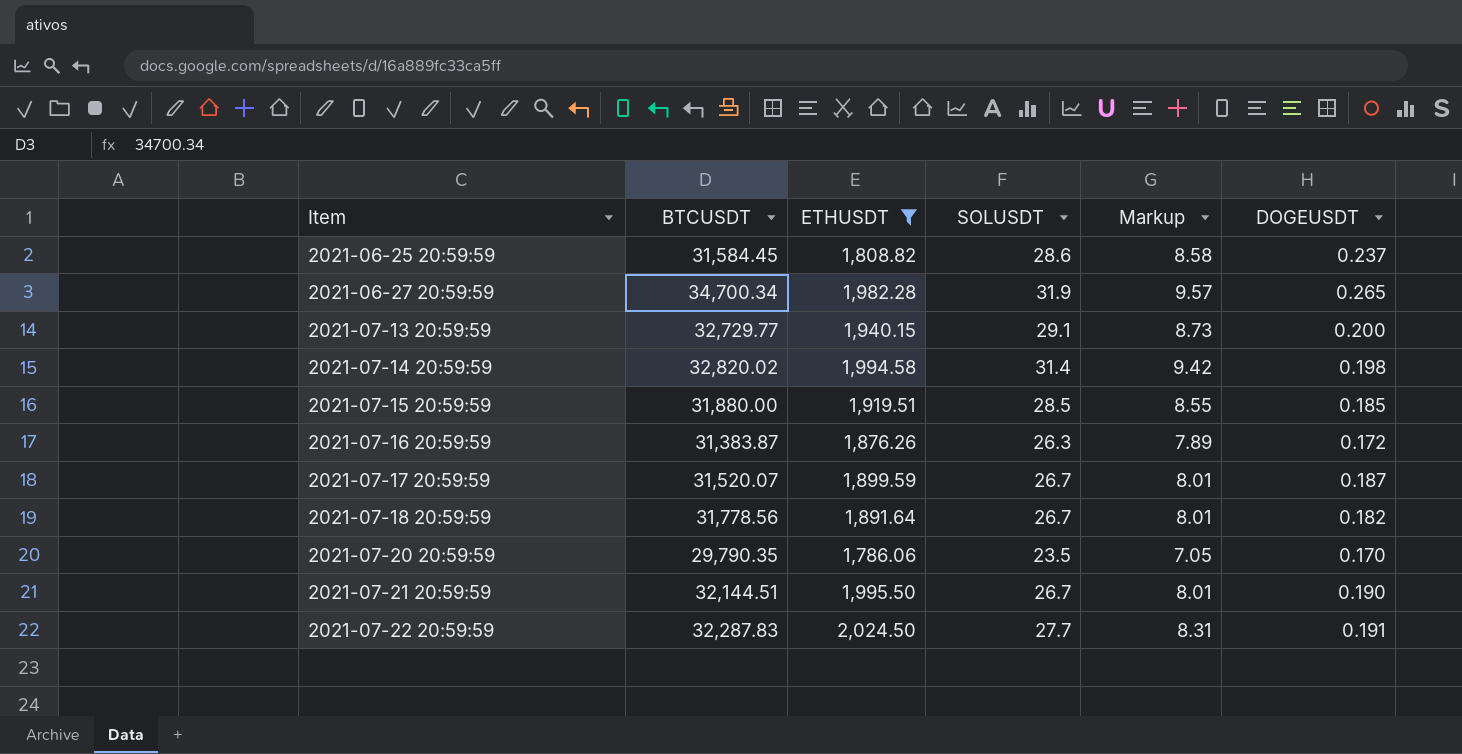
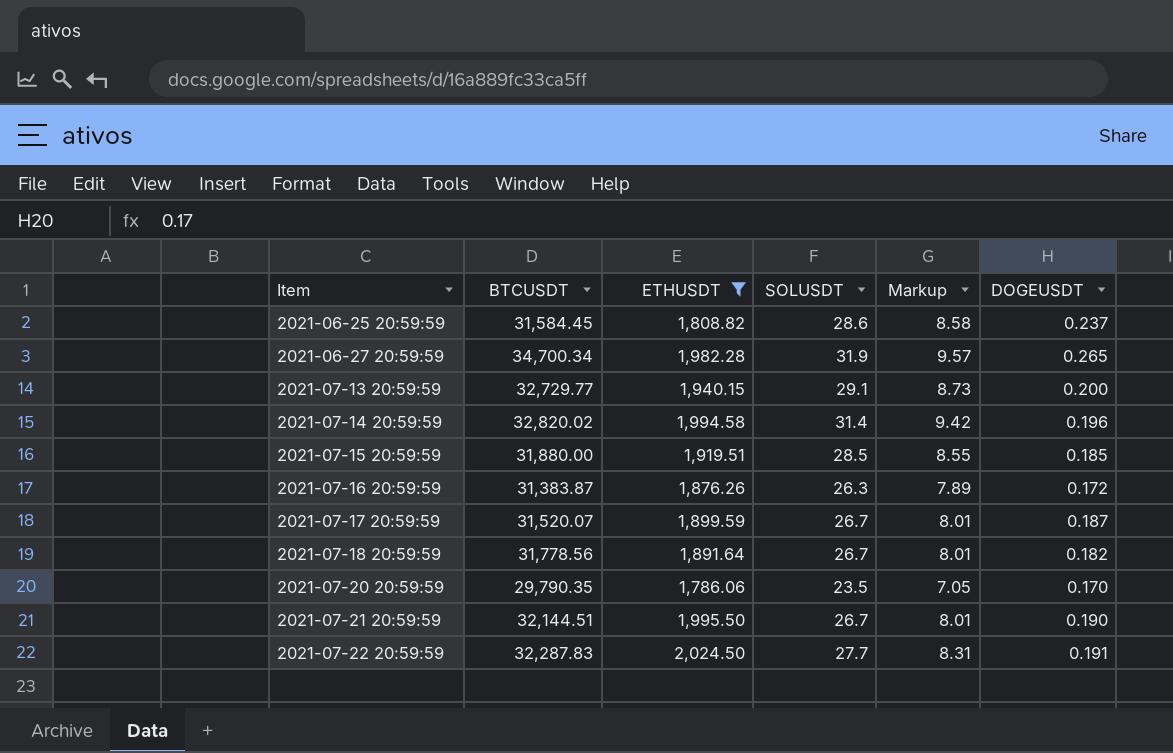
2021-07-14 20:59:59 | DOGEUSDT: 0.198 -> 0.196

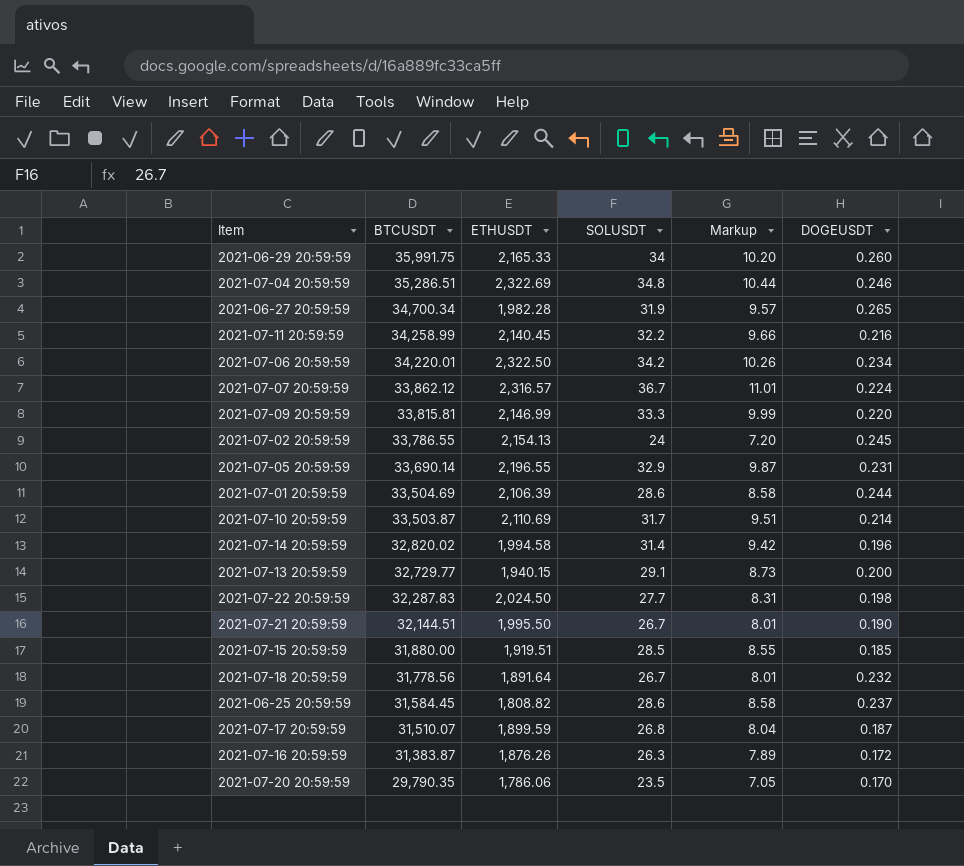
filter: ETHUSDT <= 2,024.50 -> none
row order: Item ascending -> BTCUSDT descending
2021-07-22 20:59:59 | DOGEUSDT: 0.191 -> 0.198
2021-07-18 20:59:59 | DOGEUSDT: 0.182 -> 0.232
2021-07-17 20:59:59 | BTCUSDT: 31,520.07 -> 31,510.07
2021-07-17 20:59:59 | SOLUSDT: 26.7 -> 26.8
2021-07-17 20:59:59 | Markup: 8.01 -> 8.04

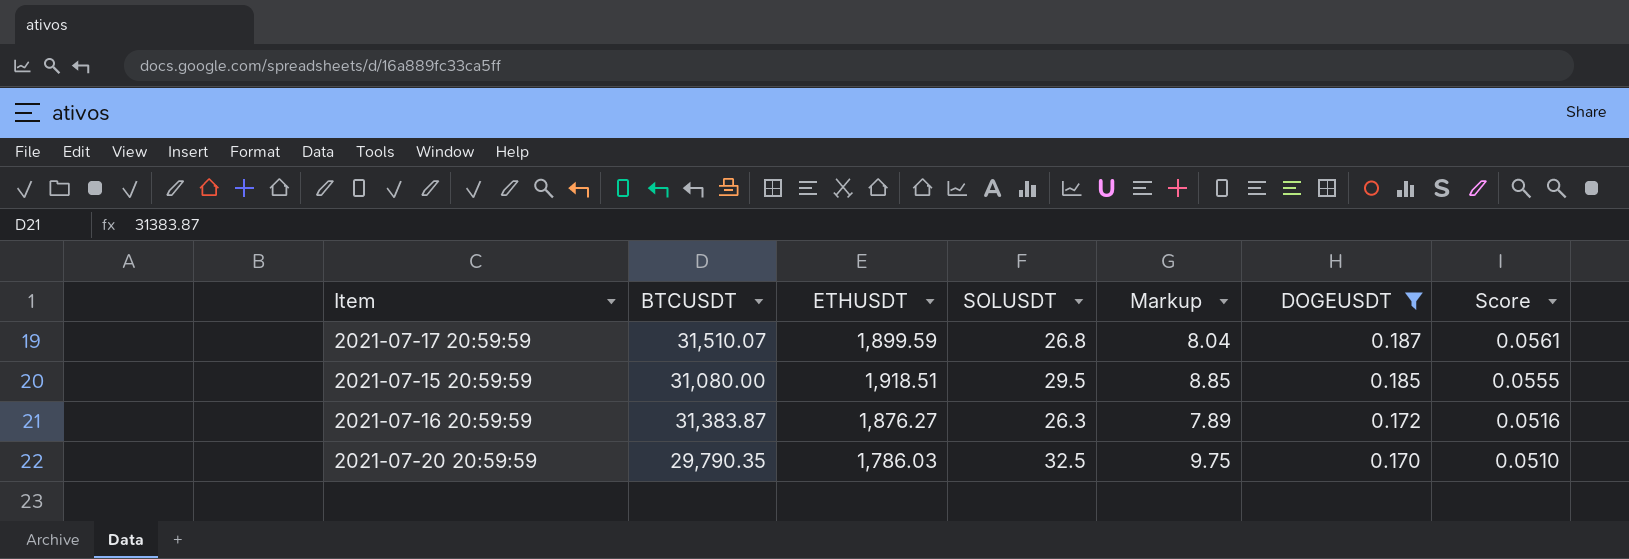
filter: none -> DOGEUSDT <= 0.187
row order: BTCUSDT descending -> DOGEUSDT descending
column Score | formula: none -> [DOGEUSDT] * 0.3
2021-07-15 20:59:59 | BTCUSDT: 31,880.00 -> 31,080.00
2021-07-15 20:59:59 | ETHUSDT: 1,919.51 -> 1,918.51
2021-07-15 20:59:59 | SOLUSDT: 28.5 -> 29.5
2021-07-15 20:59:59 | Markup: 8.55 -> 8.85
2021-07-16 20:59:59 | ETHUSDT: 1,876.26 -> 1,876.27
2021-07-20 20:59:59 | ETHUSDT: 1,786.06 -> 1,786.03
2021-07-20 20:59:59 | SOLUSDT: 23.5 -> 32.5
2021-07-20 20:59:59 | Markup: 7.05 -> 9.75

